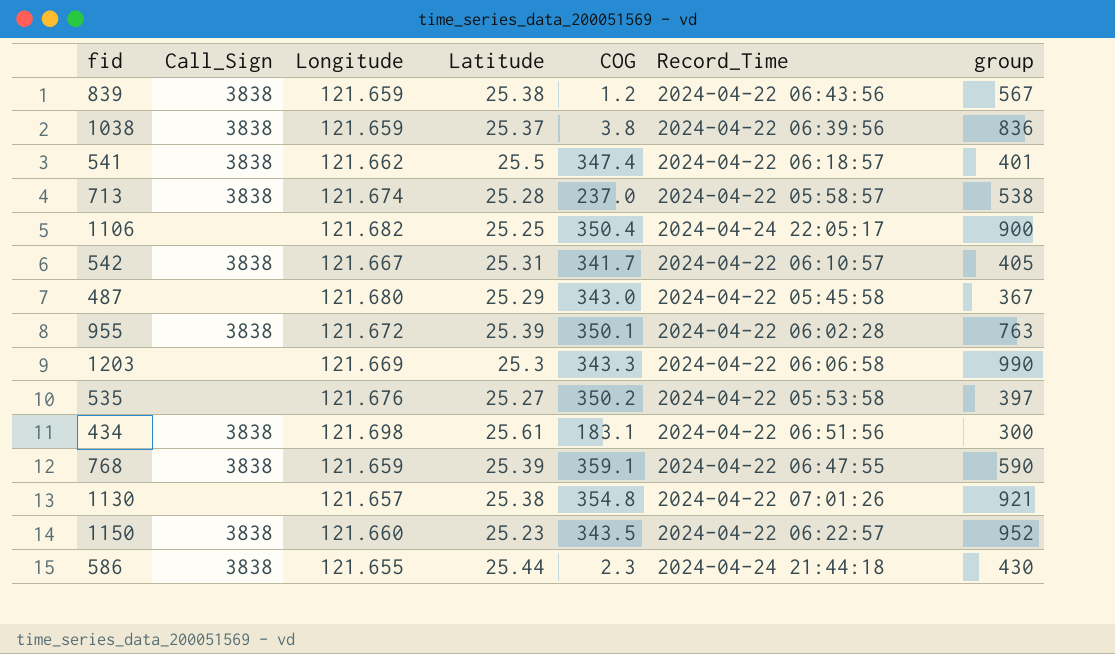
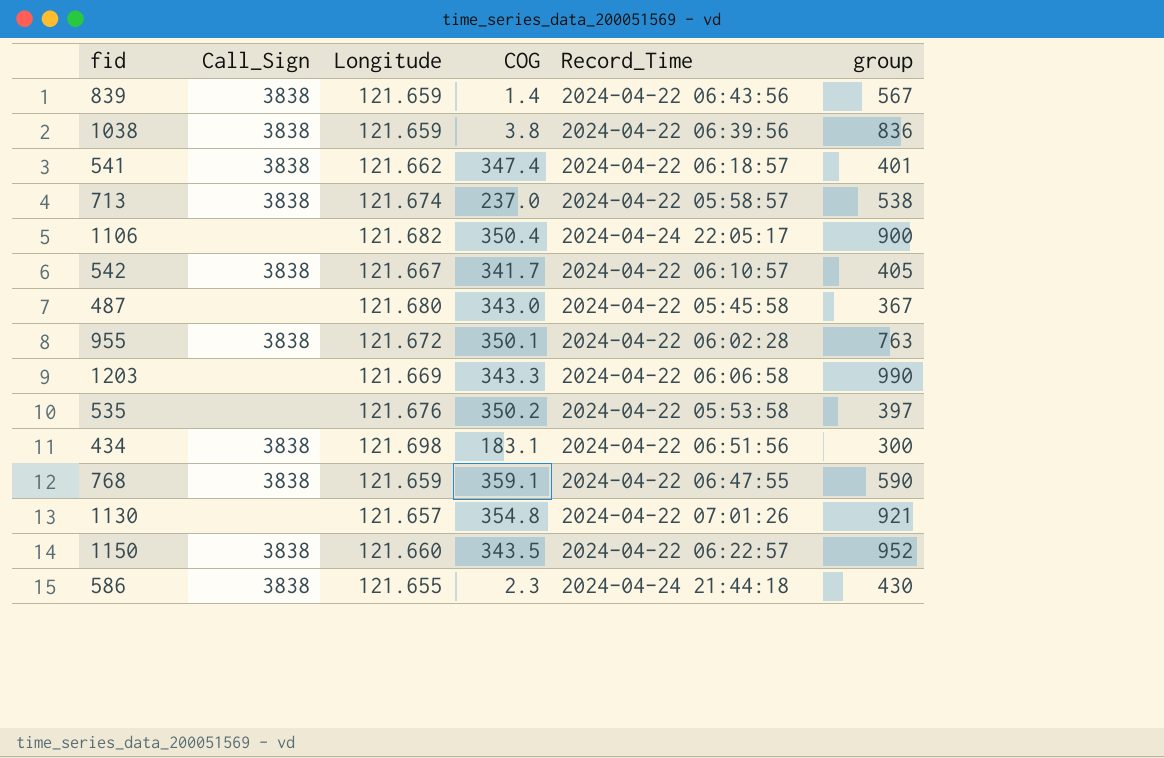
column Latitude | position: 4 -> none
839 | COG: 1.2 -> 1.4

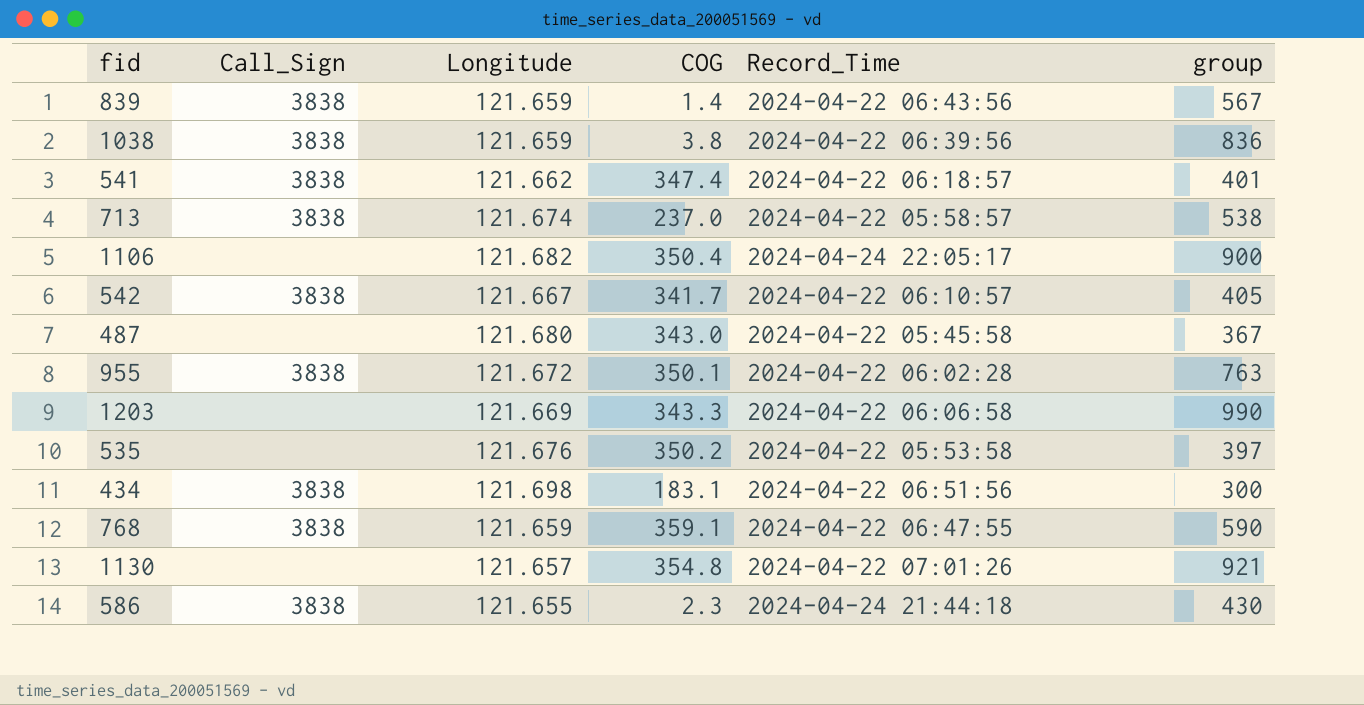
row 1150: 3838 | 121.660 | 343.5 | 2024-04-22 06:22:57 | 952 -> none

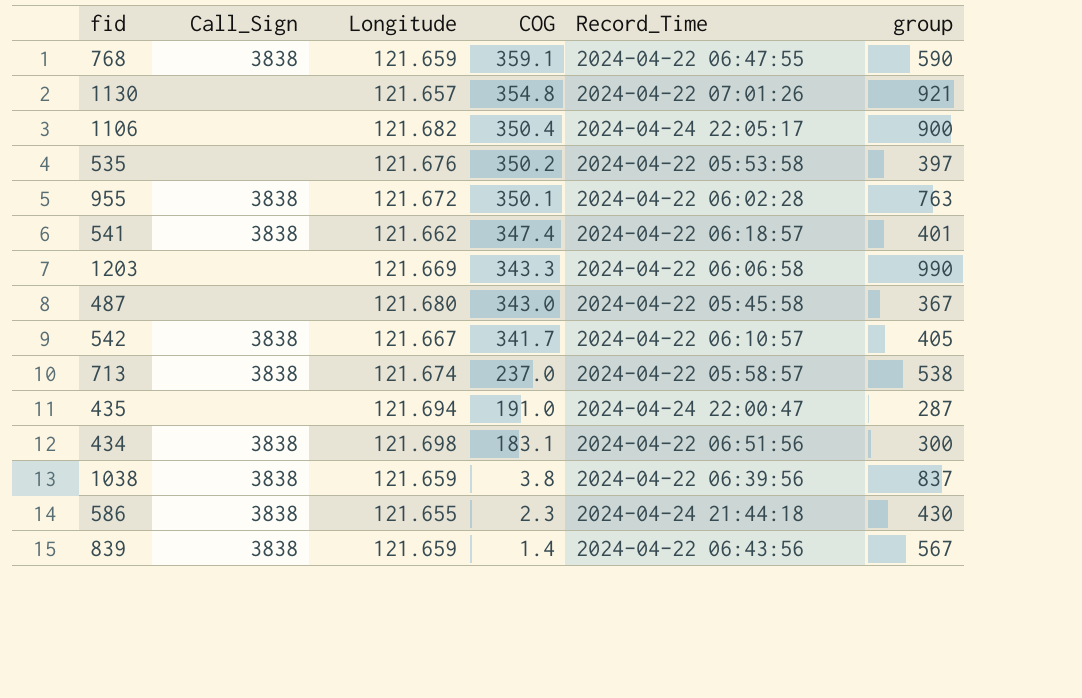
row order: none -> COG descending
row 435: none -> none | 121.694 | 191.0 | 2024-04-24 22:00:47 | 287
1038 | group: 836 -> 837

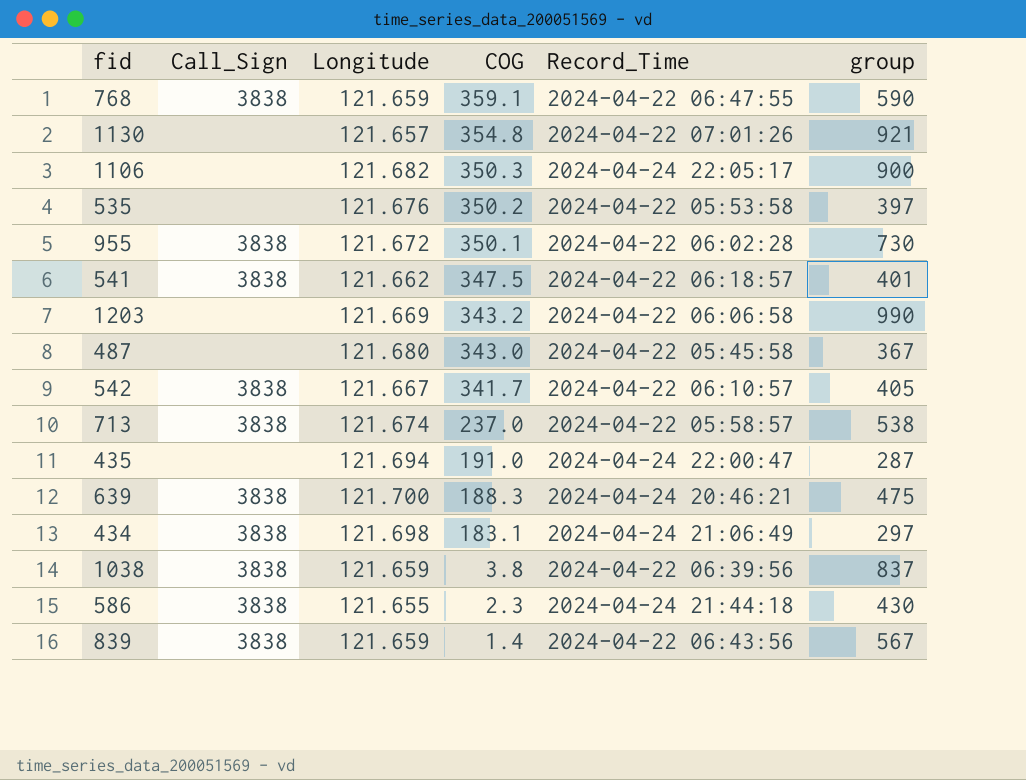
1106 | COG: 350.4 -> 350.3
955 | group: 763 -> 730
541 | COG: 347.4 -> 347.5
1203 | COG: 343.3 -> 343.2
row 639: none -> 3838 | 121.700 | 188.3 | 2024-04-24 20:46:21 | 475
434 | Record_Time: 2024-04-22 06:51:56 -> 2024-04-24 21:06:49
434 | group: 300 -> 297

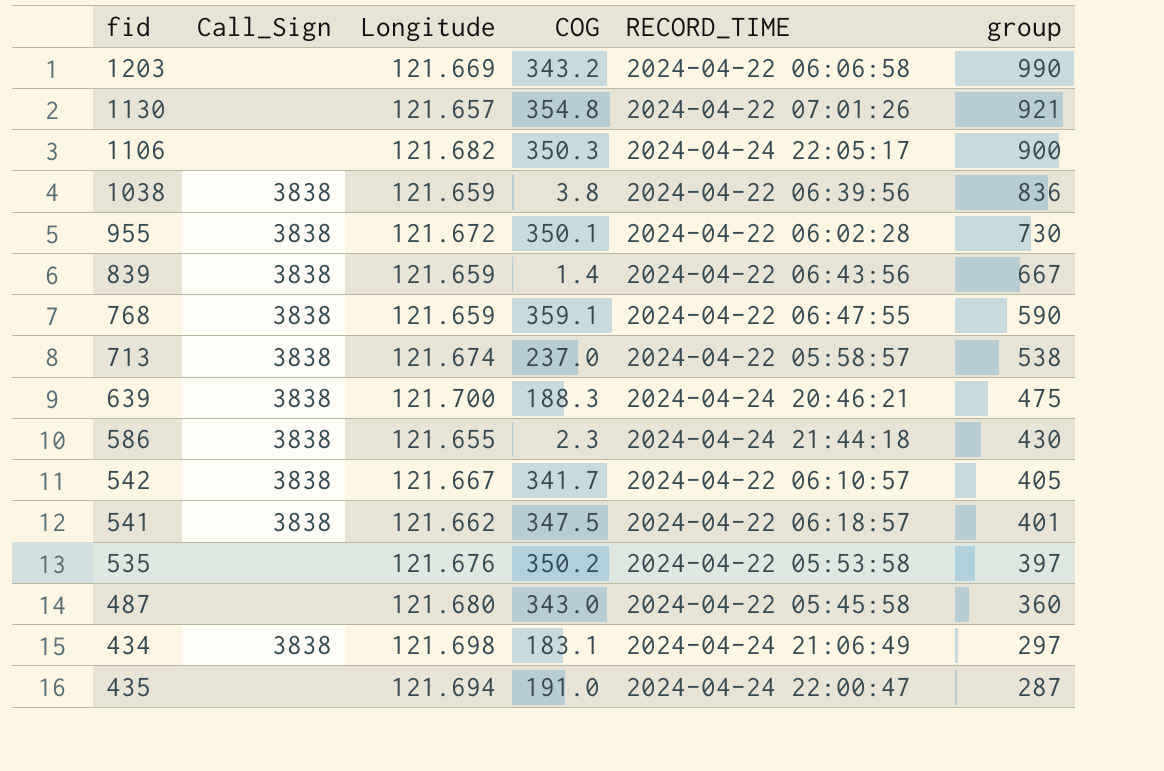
row order: COG descending -> group descending
column name: Record_Time -> RECORD_TIME
1038 | group: 837 -> 836
839 | group: 567 -> 667
487 | group: 367 -> 360

